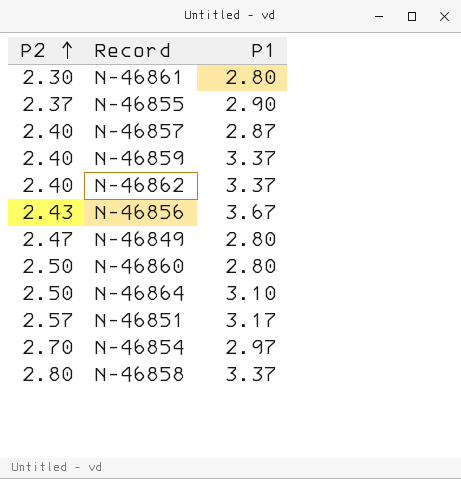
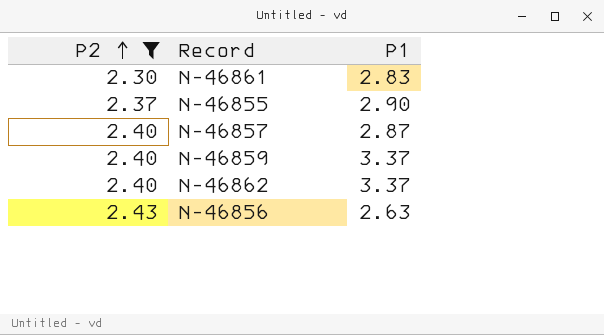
filter: none -> P2 <= 2.43
N-46861 | P1: 2.80 -> 2.83
N-46856 | P1: 3.67 -> 2.63

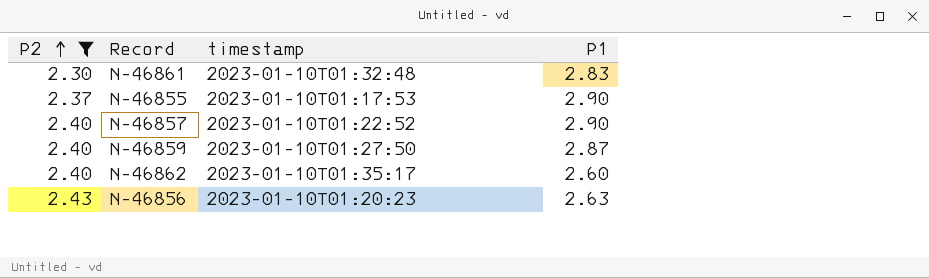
column timestamp | position: none -> 3
N-46857 | P1: 2.87 -> 2.90
N-46859 | P1: 3.37 -> 2.87
N-46862 | P1: 3.37 -> 2.60

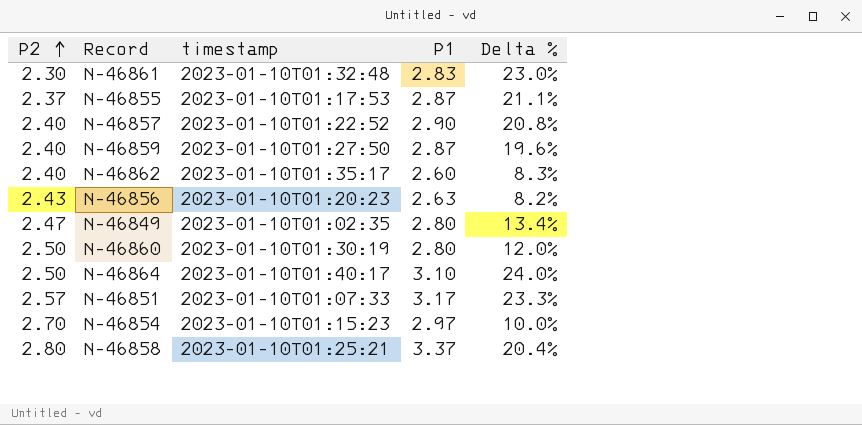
filter: P2 <= 2.43 -> none
column Delta % | formula: none -> ([P1] - [P2]) / [P2]
N-46855 | P1: 2.90 -> 2.87

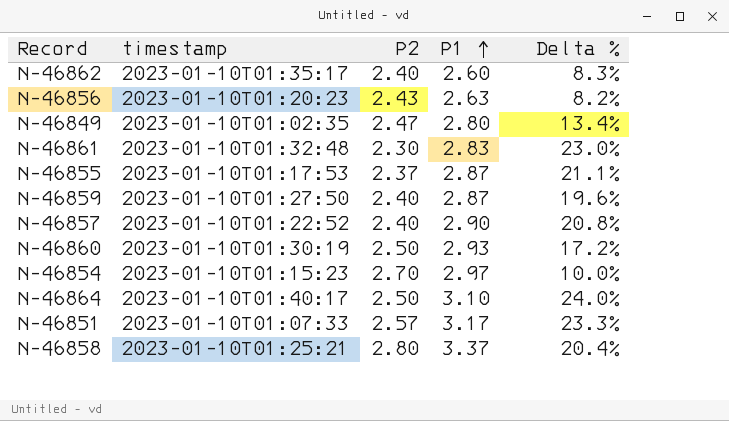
row order: P2 ascending -> P1 ascending
column P2 | position: 1 -> 3
N-46860 | P1: 2.80 -> 2.93
N-46860 | Delta %: 12.0% -> 17.2%

